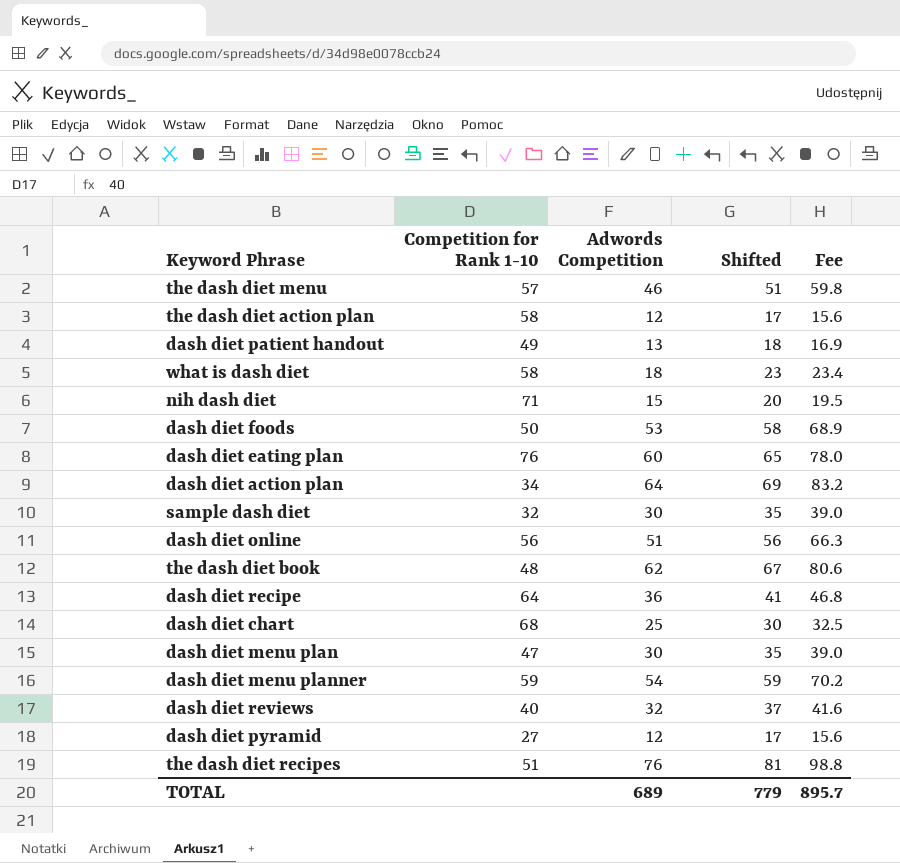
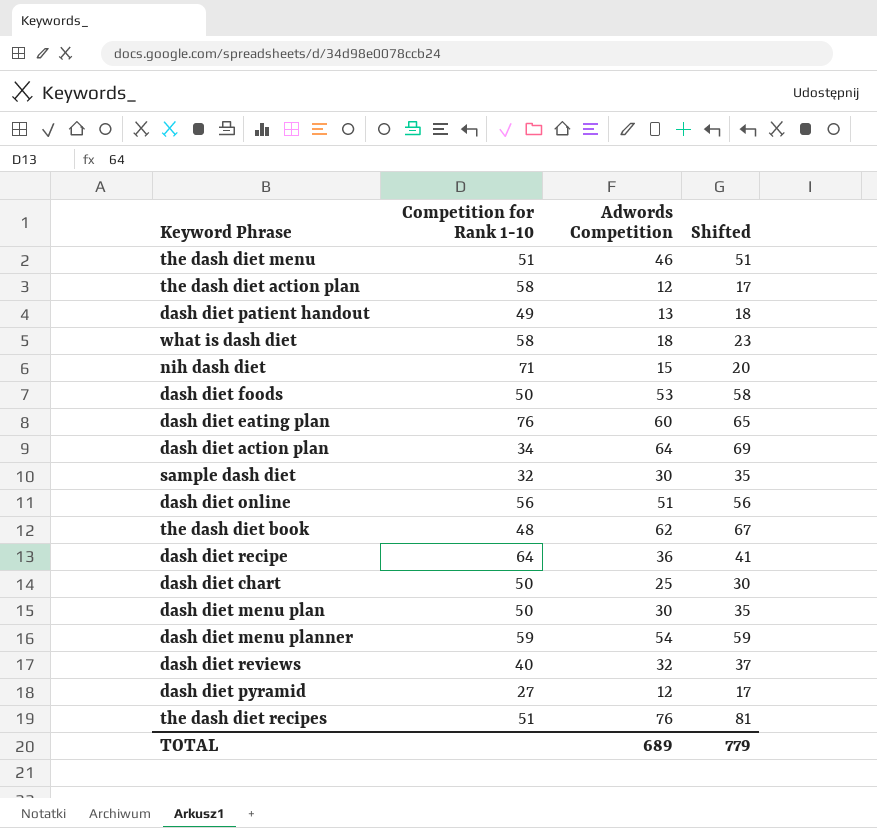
column Fee | formula: [Adwords Competition] * 1.3 -> none
the dash diet menu | Competition for Rank 1-10: 57 -> 51
dash diet chart | Competition for Rank 1-10: 68 -> 50
dash diet menu plan | Competition for Rank 1-10: 47 -> 50

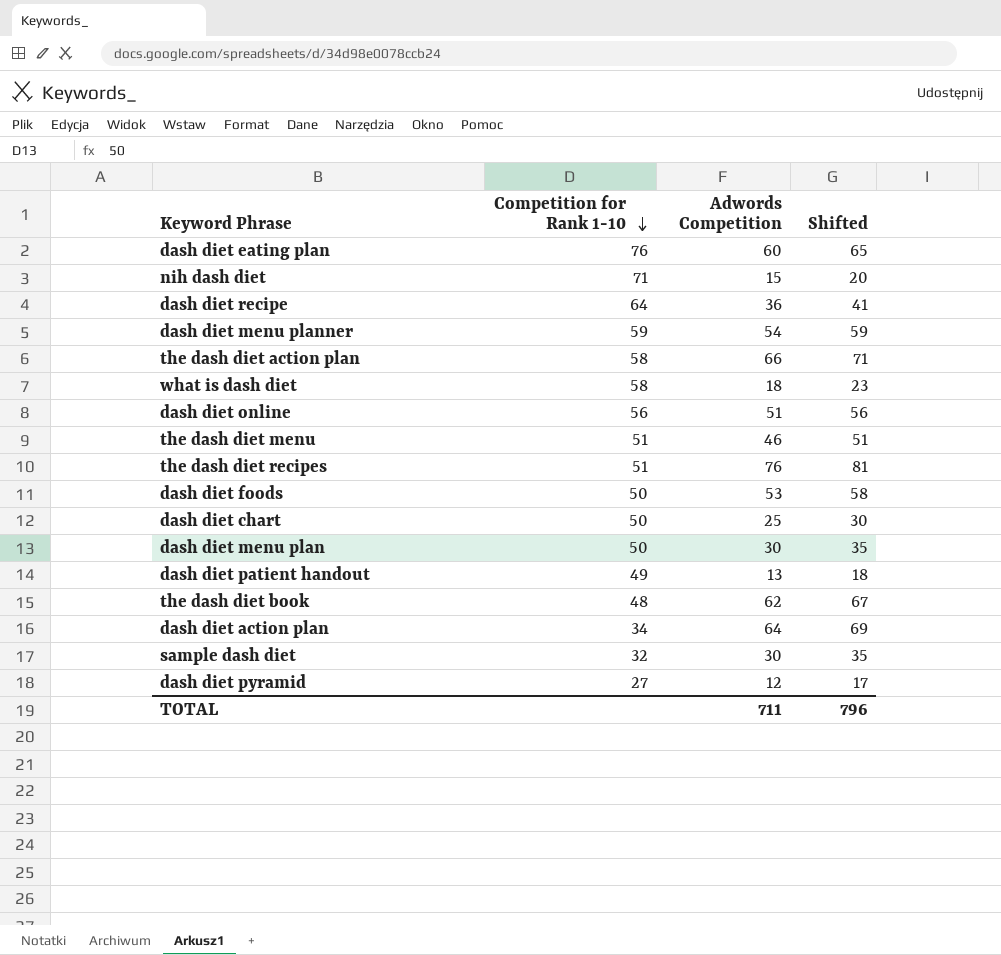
row order: none -> Competition for Rank 1-10 descending
row dash diet reviews: 40 | 32 | 37 -> none
the dash diet action plan | Adwords Competition: 12 -> 66
the dash diet action plan | Shifted: 17 -> 71
TOTAL | Adwords Competition: 689 -> 711
TOTAL | Shifted: 779 -> 796

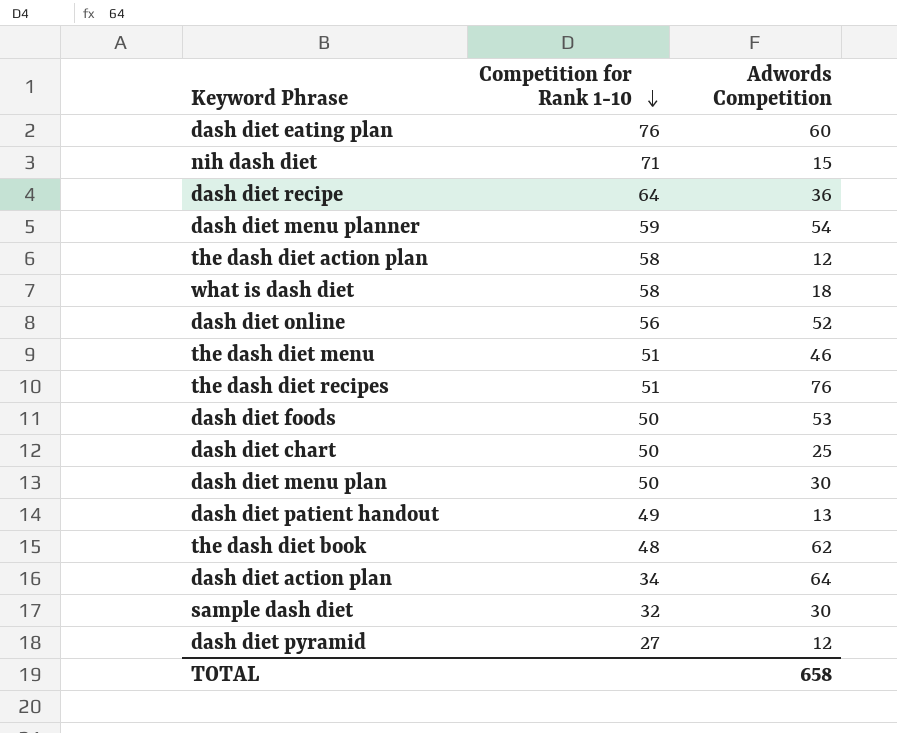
column Shifted | formula: [Adwords Competition] + 5 -> none
the dash diet action plan | Adwords Competition: 66 -> 12
dash diet online | Adwords Competition: 51 -> 52
TOTAL | Adwords Competition: 711 -> 658

